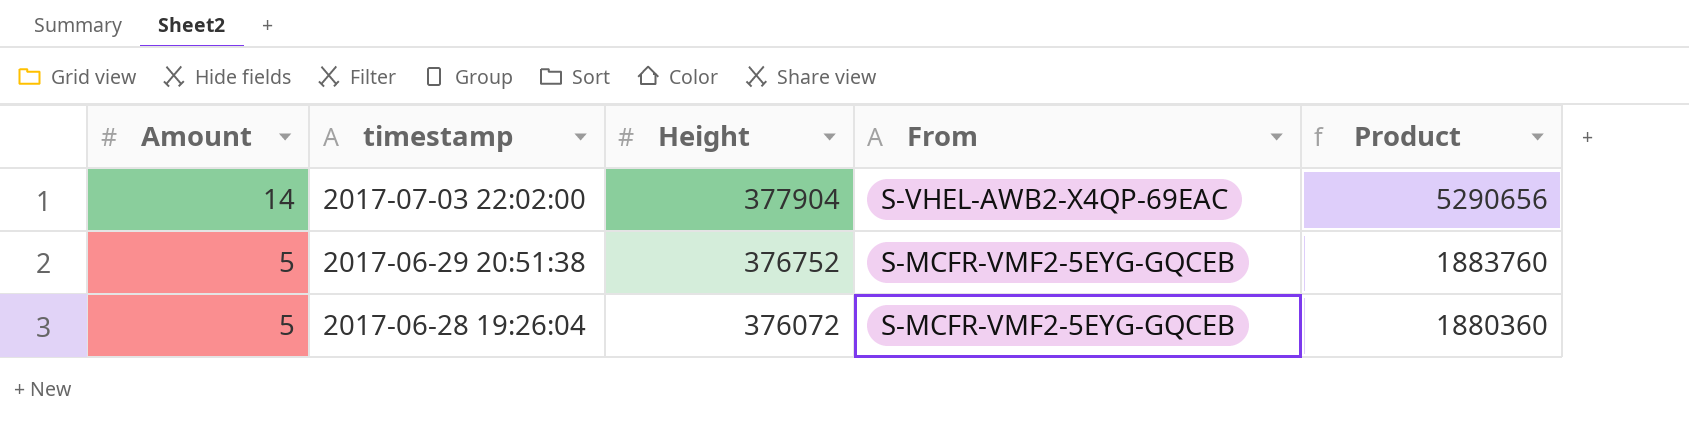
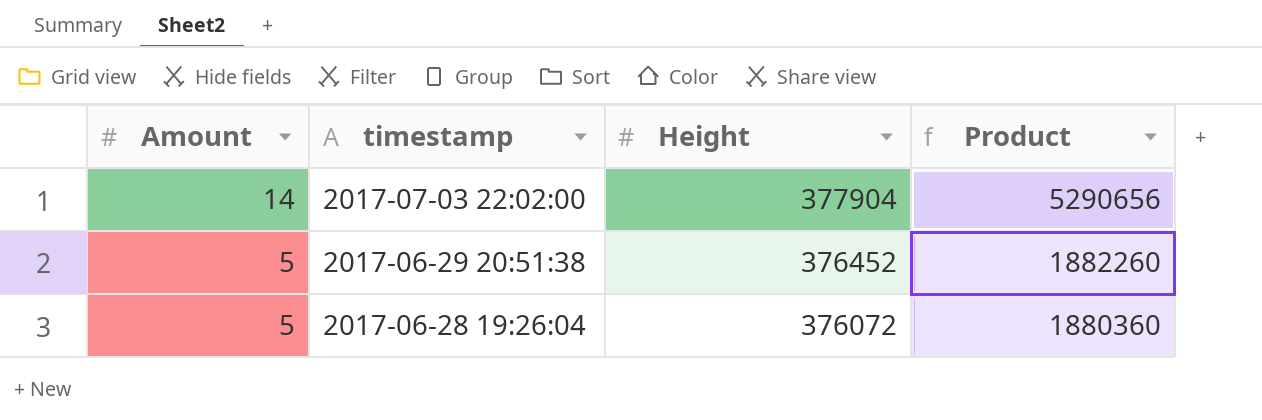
column From | position: 4 -> none
2017-06-29 20:51:38 | Height: 376752 -> 376452
2017-06-29 20:51:38 | Product: 1883760 -> 1882260

